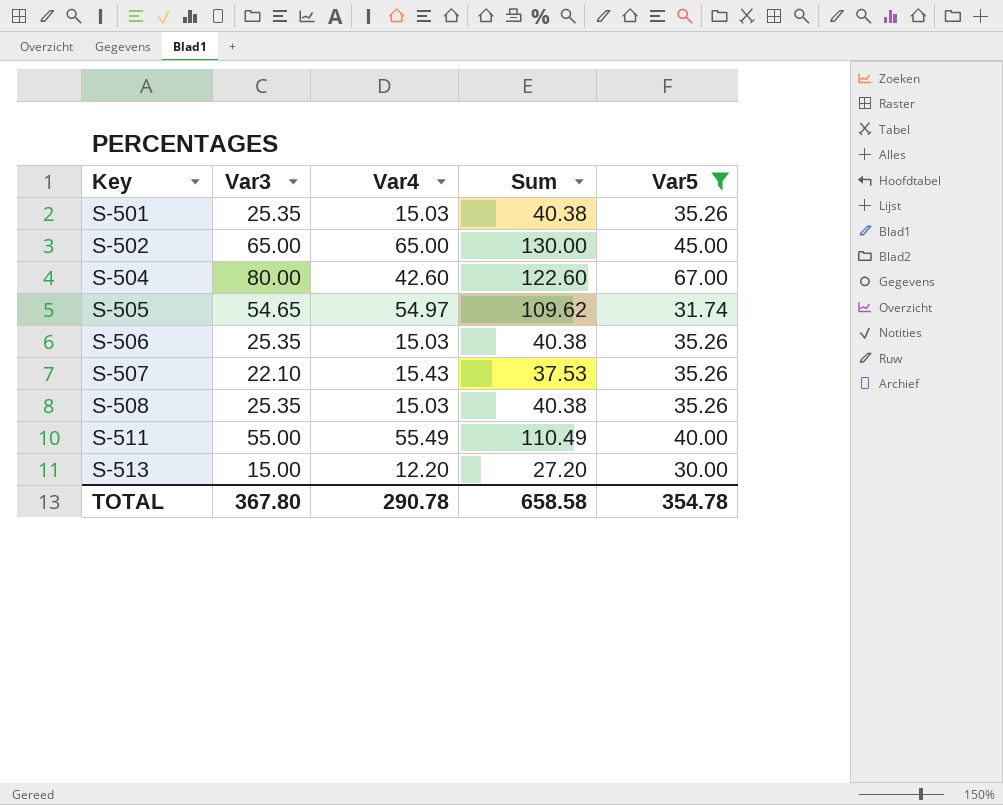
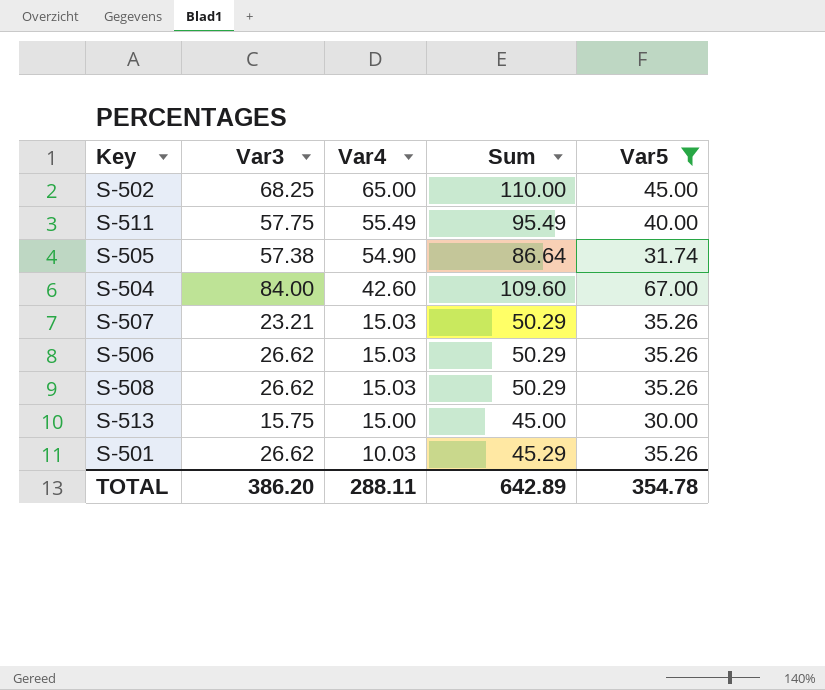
row order: Key ascending -> Var4 descending
column Sum | formula: [Var3] + [Var4] -> [Var4] + [Var5]
S-502 | Var3: 65.00 -> 68.25
S-511 | Var3: 55.00 -> 57.75
S-505 | Var3: 54.65 -> 57.38
S-505 | Var4: 54.97 -> 54.90
S-504 | Var3: 80.00 -> 84.00
S-507 | Var3: 22.10 -> 23.21
S-507 | Var4: 15.43 -> 15.03
S-506 | Var3: 25.35 -> 26.62
S-508 | Var3: 25.35 -> 26.62
S-513 | Var3: 15.00 -> 15.75
S-513 | Var4: 12.20 -> 15.00
S-501 | Var3: 25.35 -> 26.62
S-501 | Var4: 15.03 -> 10.03
TOTAL | Var3: 367.80 -> 386.20
TOTAL | Var4: 290.78 -> 288.11
TOTAL | Sum: 658.58 -> 642.89

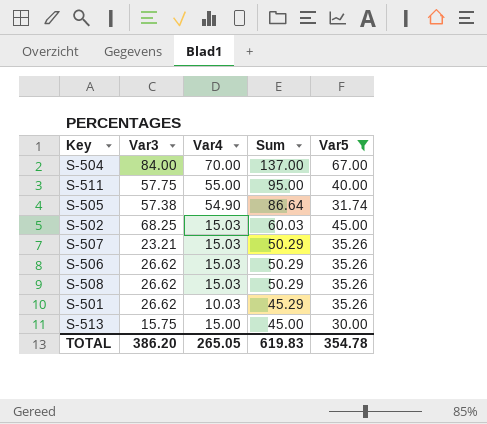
row order: Var4 descending -> Sum descending
S-504 | Var4: 42.60 -> 70.00
S-504 | Sum: 109.60 -> 137.00
S-511 | Var4: 55.49 -> 55.00
S-511 | Sum: 95.49 -> 95.00
S-502 | Var4: 65.00 -> 15.03
S-502 | Sum: 110.00 -> 60.03
TOTAL | Var4: 288.11 -> 265.05
TOTAL | Sum: 642.89 -> 619.83

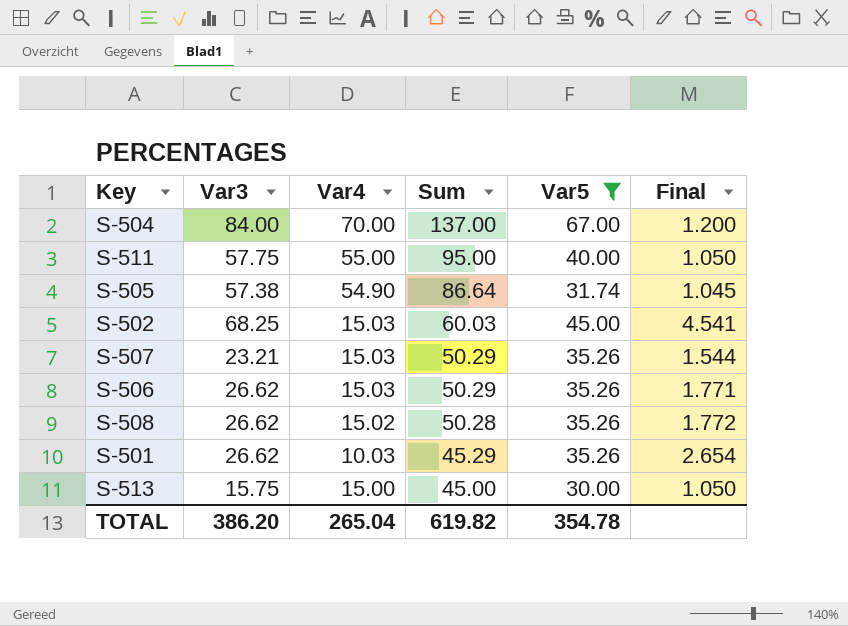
column Final | formula: none -> [Var3] / [Var4]
S-508 | Var4: 15.03 -> 15.02
S-508 | Sum: 50.29 -> 50.28
TOTAL | Var4: 265.05 -> 265.04
TOTAL | Sum: 619.83 -> 619.82

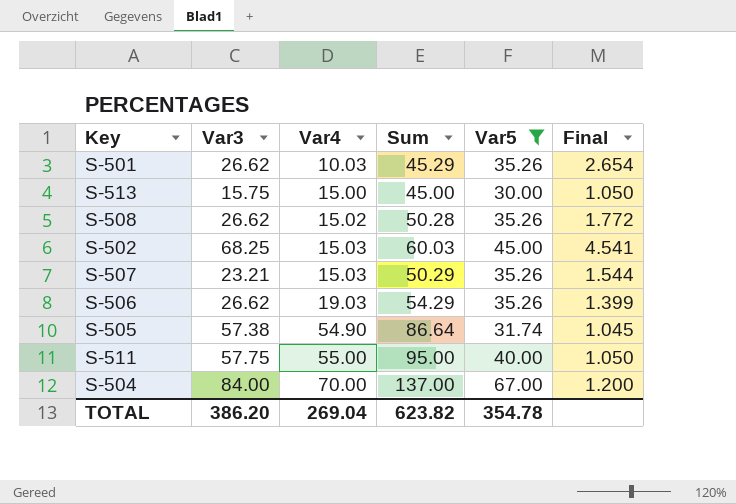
row order: Sum descending -> Var4 ascending
S-506 | Var4: 15.03 -> 19.03
S-506 | Sum: 50.29 -> 54.29
S-506 | Final: 1.771 -> 1.399
TOTAL | Var4: 265.04 -> 269.04
TOTAL | Sum: 619.82 -> 623.82

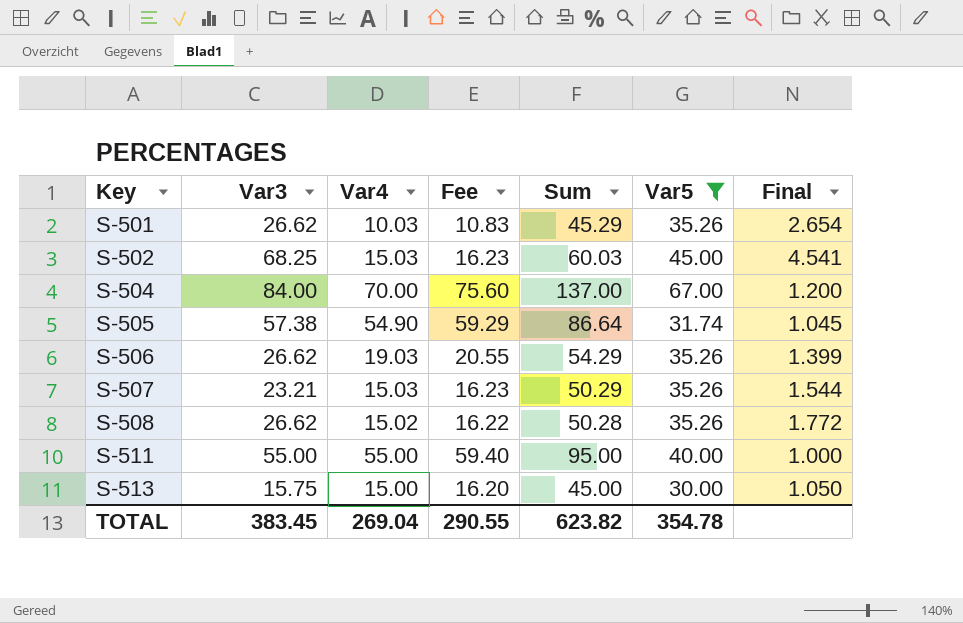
row order: Var4 ascending -> Key ascending
column Fee | formula: none -> [Var4] * 1.08
S-511 | Var3: 57.75 -> 55.00
S-511 | Final: 1.050 -> 1.000
TOTAL | Var3: 386.20 -> 383.45

